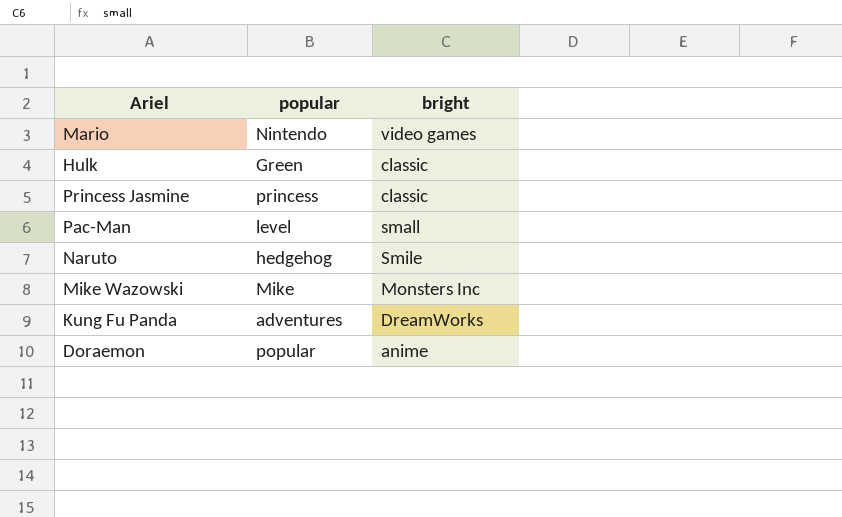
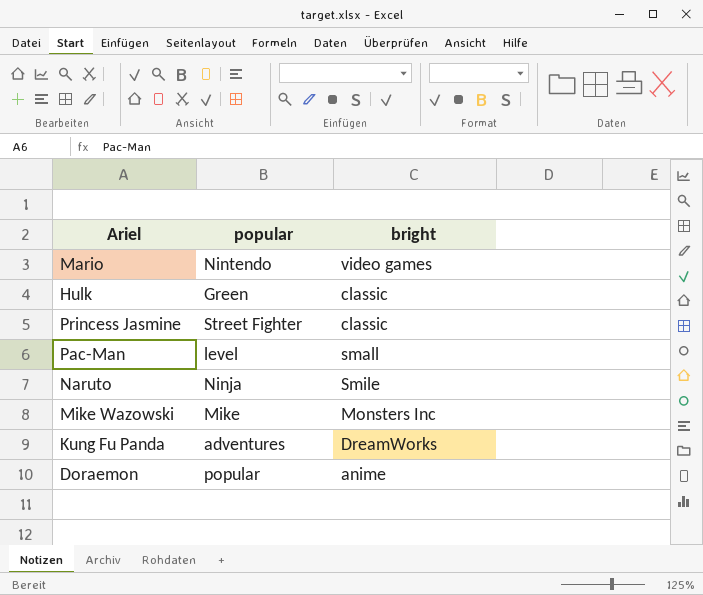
Princess Jasmine | popular: princess -> Street Fighter
Naruto | popular: hedgehog -> Ninja

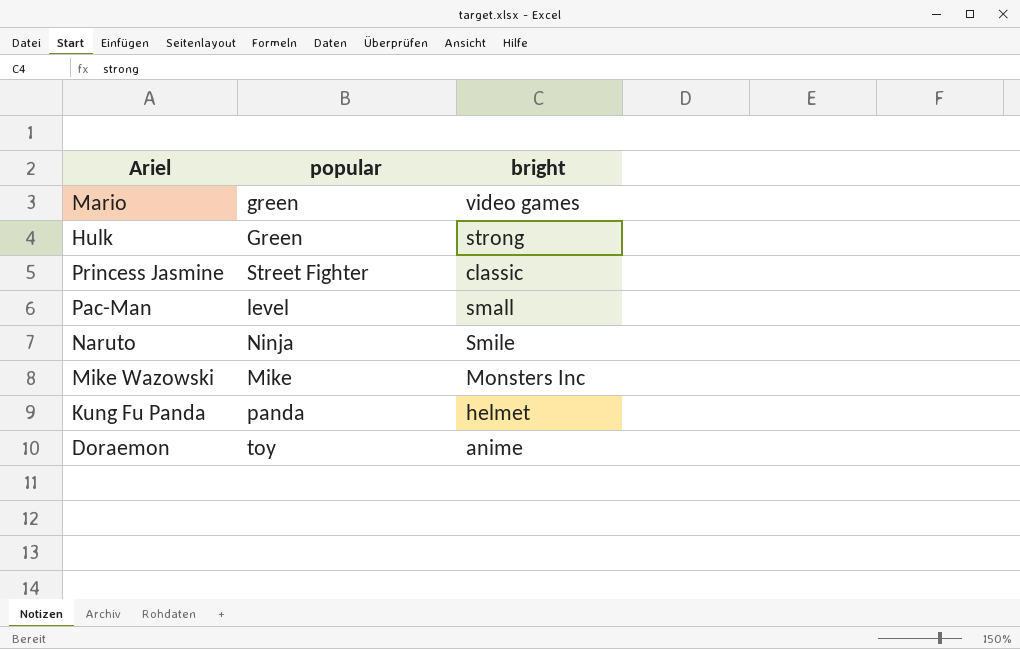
Mario | popular: Nintendo -> green
Hulk | bright: classic -> strong
Kung Fu Panda | popular: adventures -> panda
Kung Fu Panda | bright: DreamWorks -> helmet
Doraemon | popular: popular -> toy

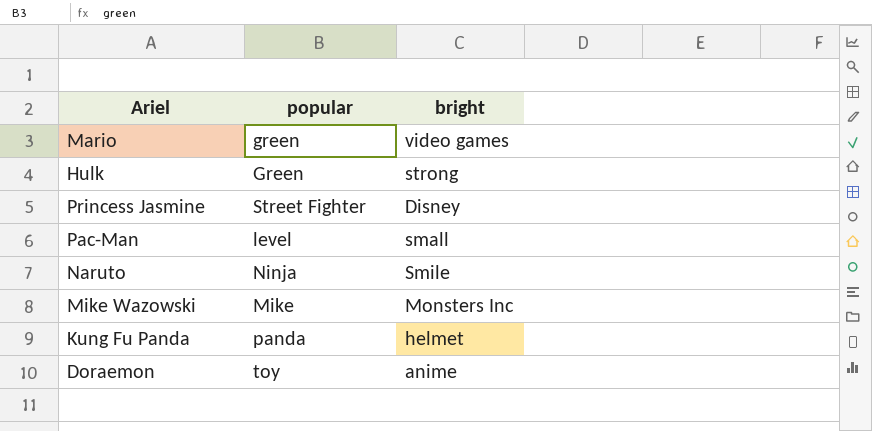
Princess Jasmine | bright: classic -> Disney

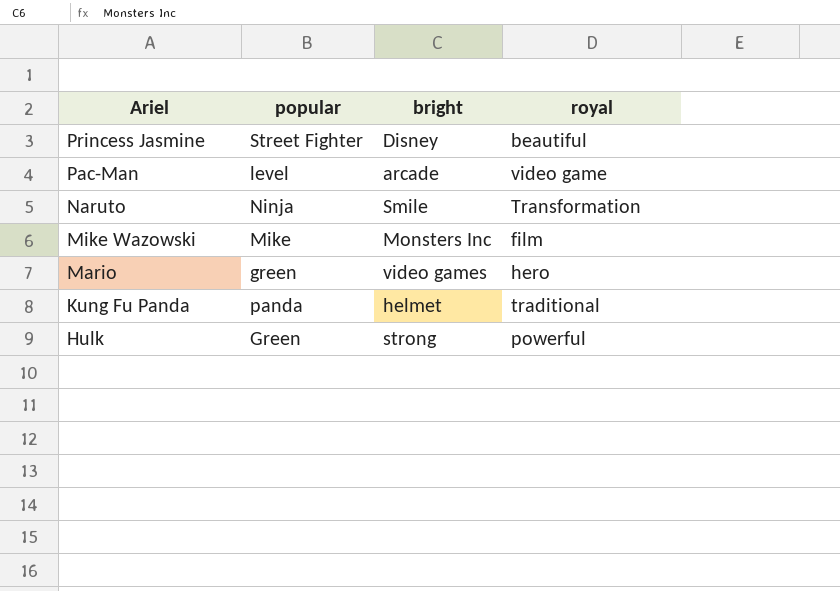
row order: none -> Ariel descending
column royal | position: none -> 4
row Doraemon: toy | anime -> none
Pac-Man | bright: small -> arcade

